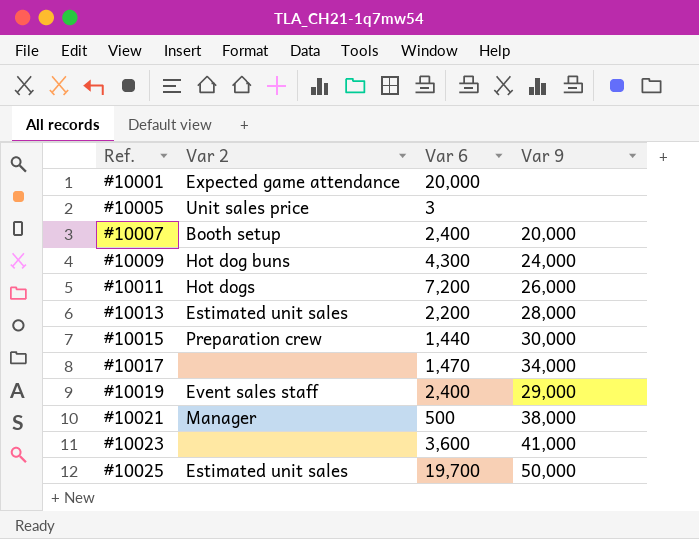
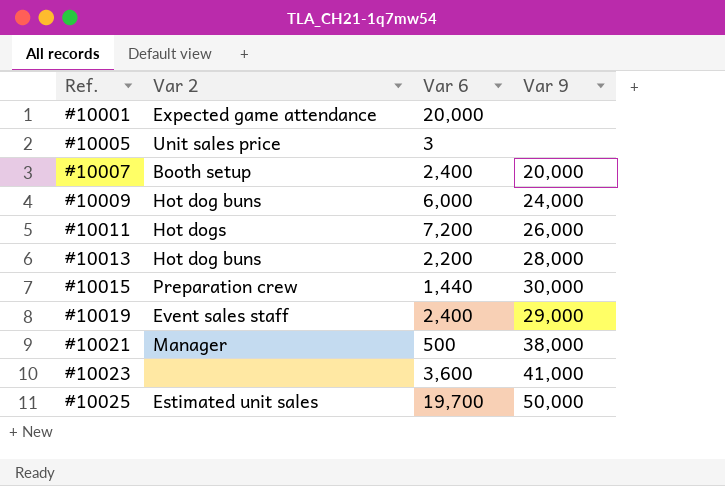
row #10017: none | 1,470 | 34,000 -> none
#10009 | Var 6: 4,300 -> 6,000
#10013 | Var 2: Estimated unit sales -> Hot dog buns

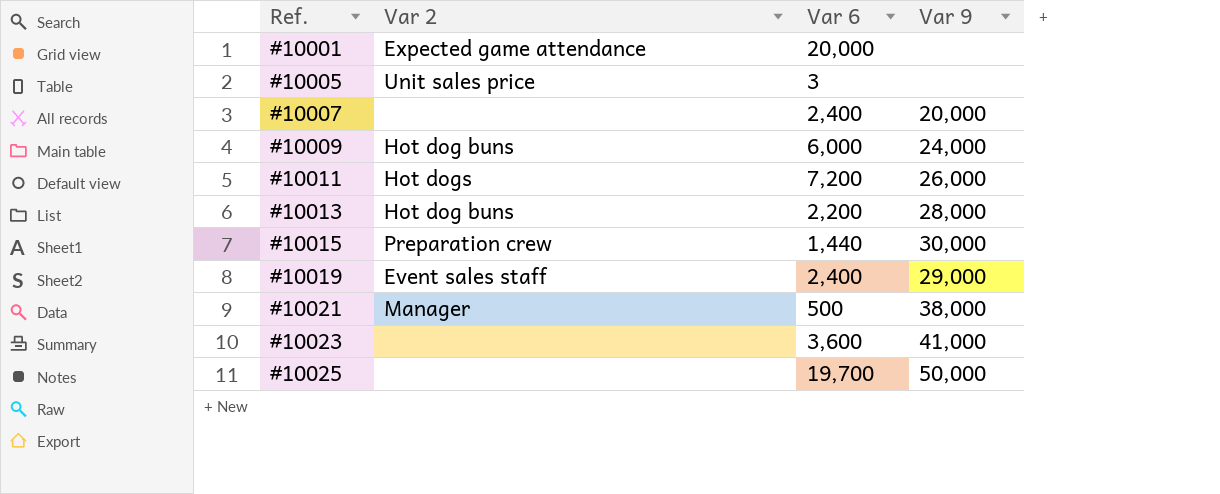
#10007 | Var 2: Booth setup -> none
#10025 | Var 2: Estimated unit sales -> none

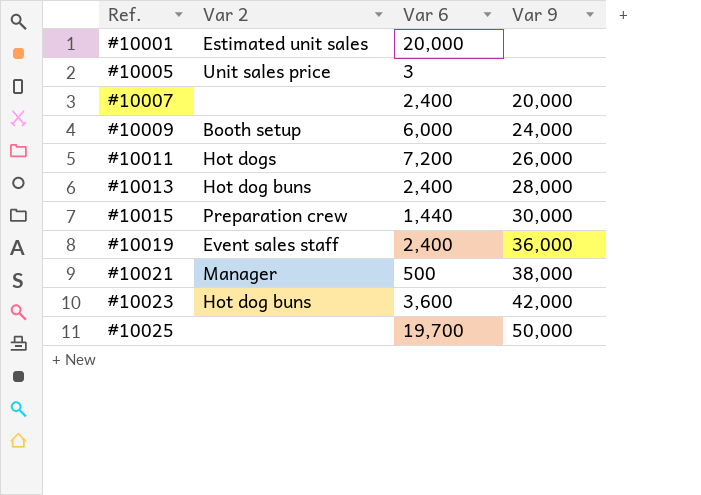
#10001 | Var 2: Expected game attendance -> Estimated unit sales
#10009 | Var 2: Hot dog buns -> Booth setup
#10013 | Var 6: 2,200 -> 2,400
#10019 | Var 9: 29,000 -> 36,000
#10023 | Var 2: none -> Hot dog buns
#10023 | Var 9: 41,000 -> 42,000

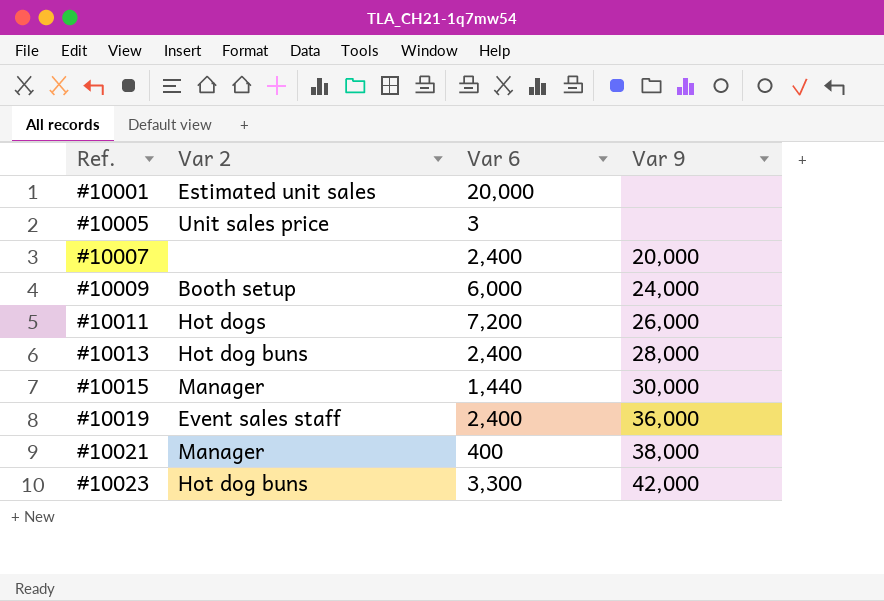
row #10025: none | 19,700 | 50,000 -> none
#10015 | Var 2: Preparation crew -> Manager
#10021 | Var 6: 500 -> 400
#10023 | Var 6: 3,600 -> 3,300

